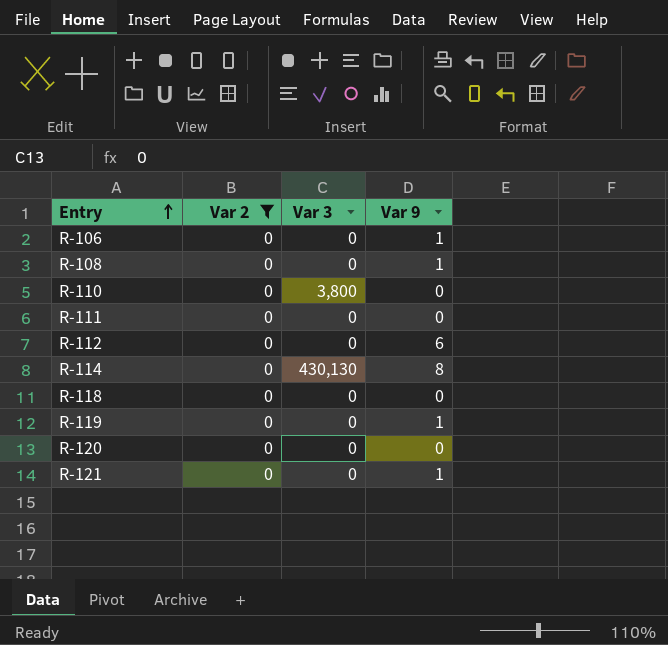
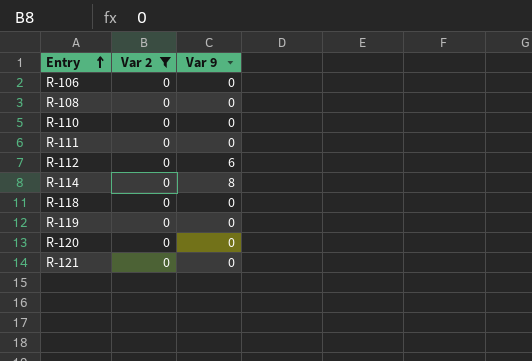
column Var 3 | position: 3 -> none
R-106 | Var 9: 1 -> 0
R-108 | Var 9: 1 -> 0
R-119 | Var 9: 1 -> 0
R-121 | Var 9: 1 -> 0

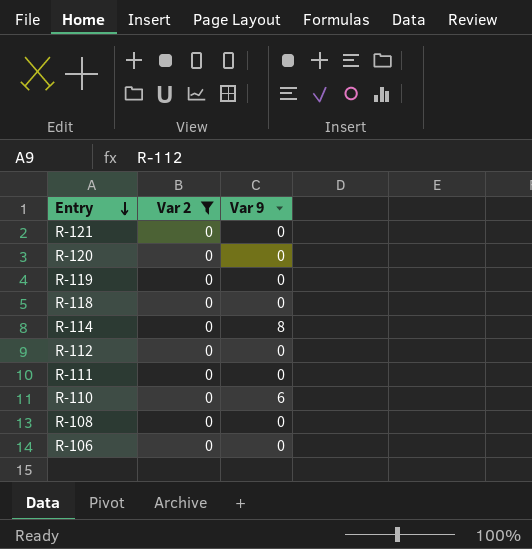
row order: Entry ascending -> Entry descending
R-112 | Var 9: 6 -> 0
R-110 | Var 9: 0 -> 6

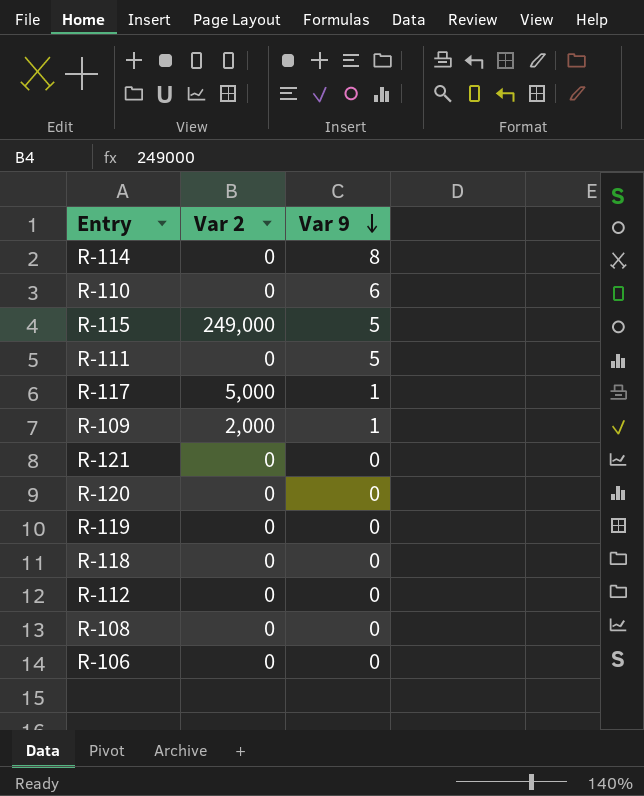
filter: Var 2 = 0 -> none
row order: Entry descending -> Var 9 descending
R-111 | Var 9: 0 -> 5

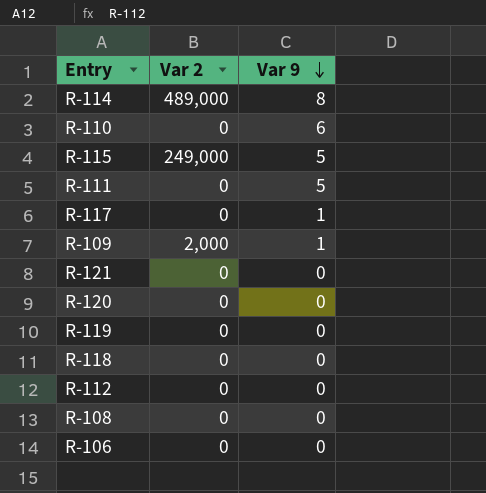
R-114 | Var 2: 0 -> 489,000
R-117 | Var 2: 5,000 -> 0

